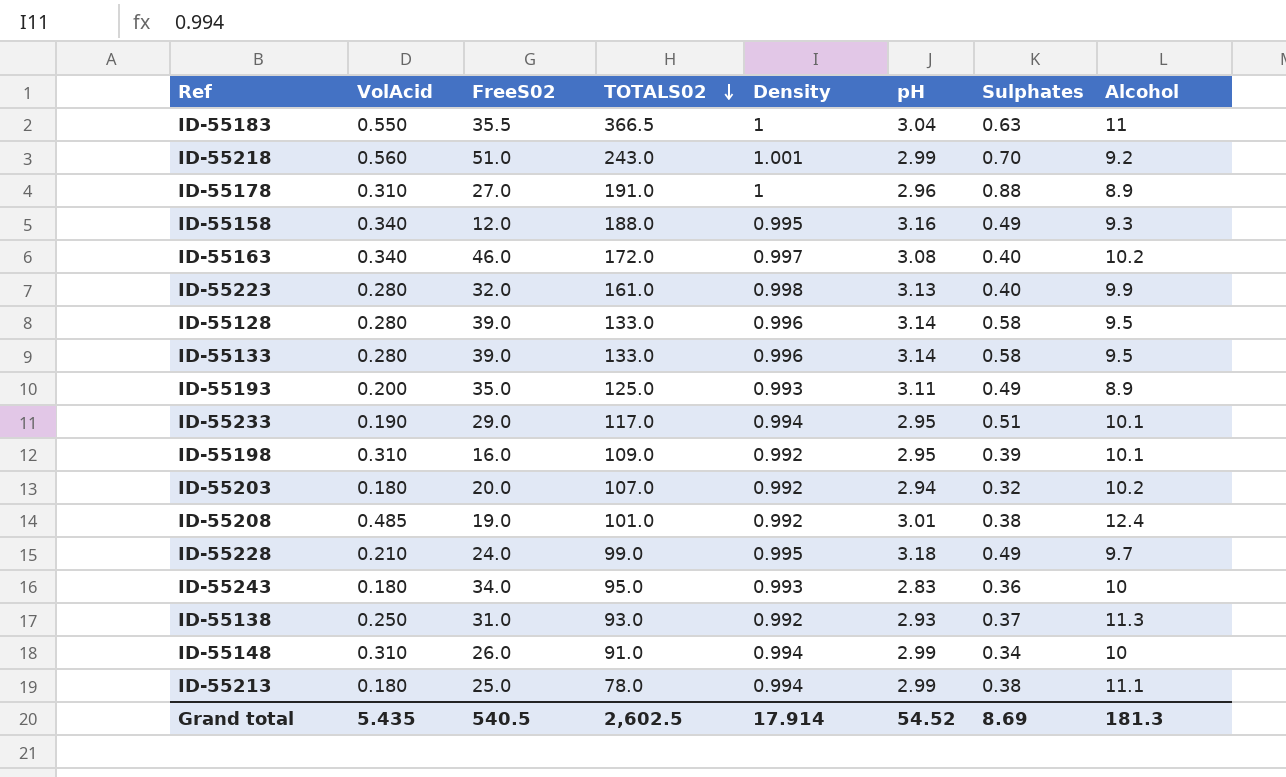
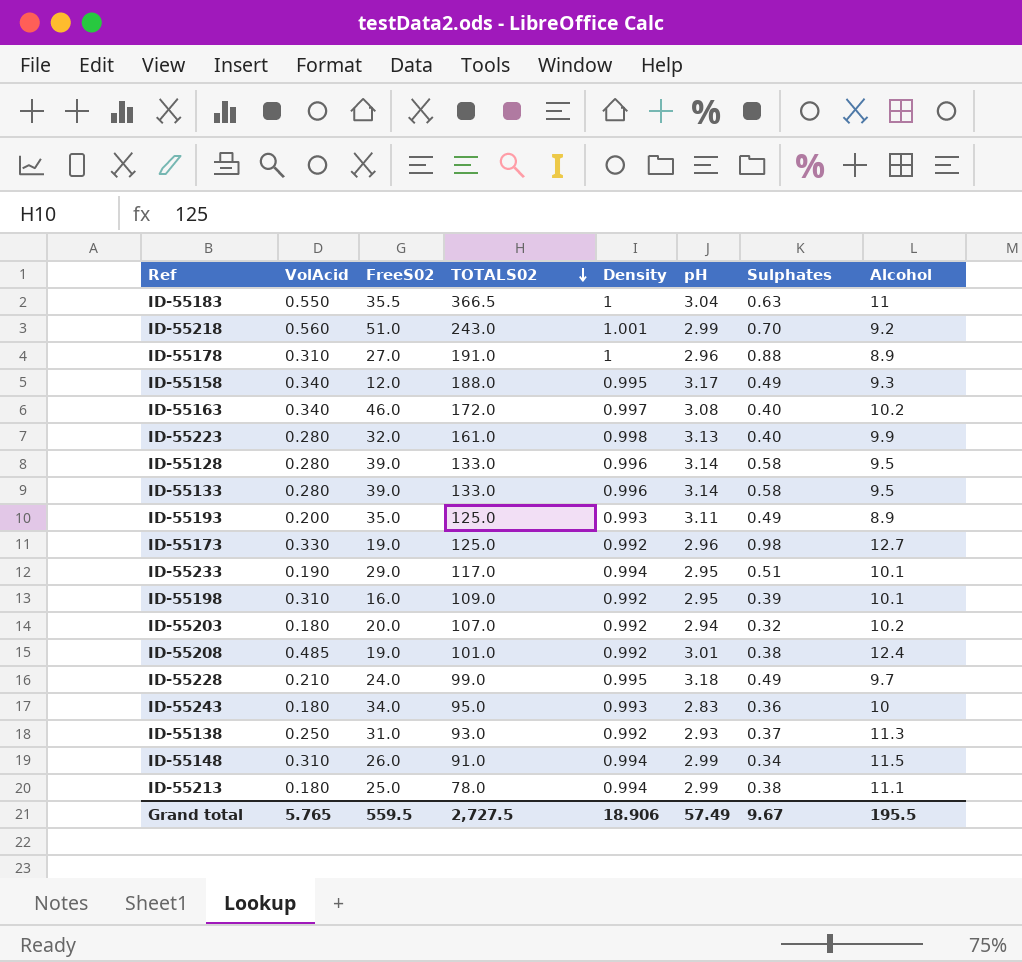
ID-55158 | pH: 3.16 -> 3.17
row ID-55173: none -> 0.330 | 19.0 | 125.0 | 0.992 | 2.96 | 0.98 | 12.7
ID-55148 | Alcohol: 10 -> 11.5
Grand total | VolAcid: 5.435 -> 5.765
Grand total | FreeS02: 540.5 -> 559.5
Grand total | TOTALS02: 2,602.5 -> 2,727.5
Grand total | Density: 17.914 -> 18.906
Grand total | pH: 54.52 -> 57.49
Grand total | Sulphates: 8.69 -> 9.67
Grand total | Alcohol: 181.3 -> 195.5

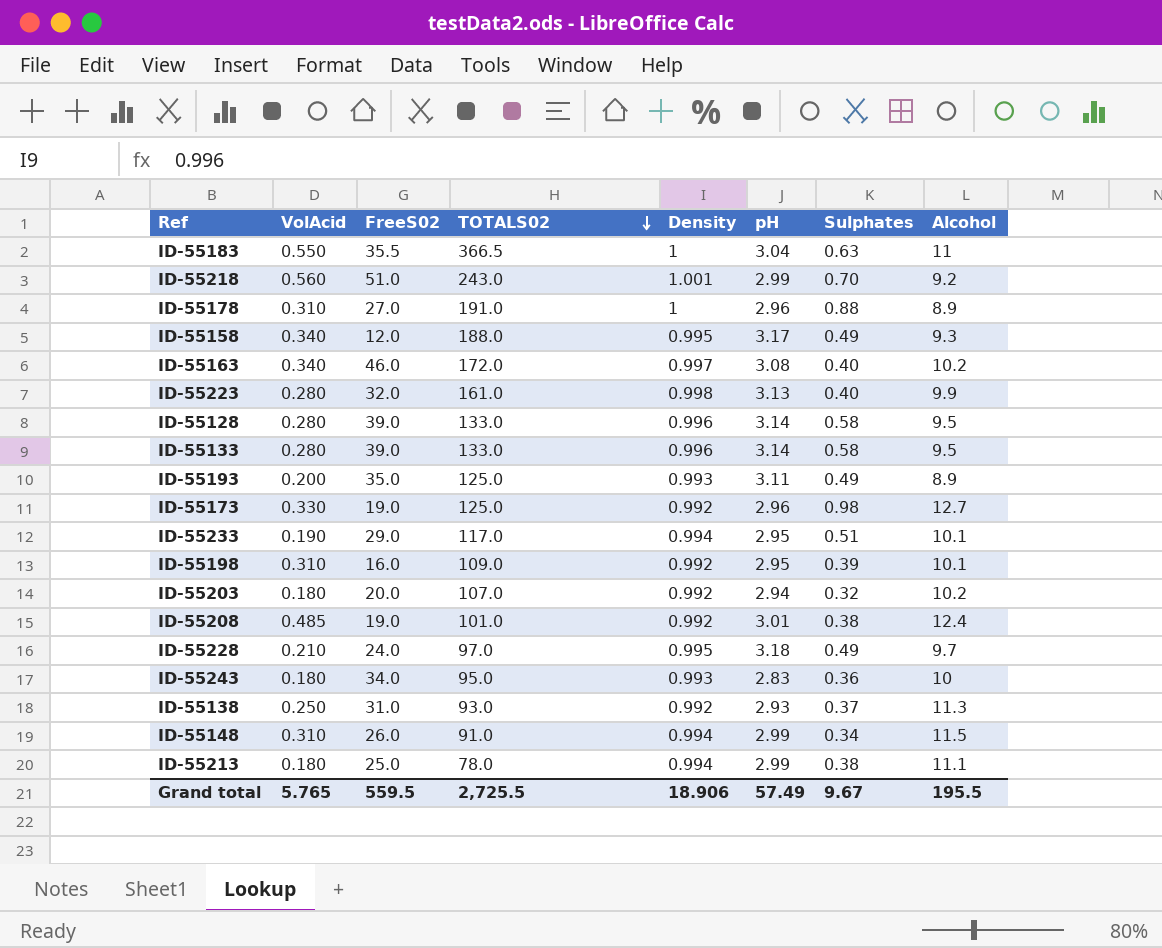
ID-55228 | TOTALS02: 99.0 -> 97.0
Grand total | TOTALS02: 2,727.5 -> 2,725.5

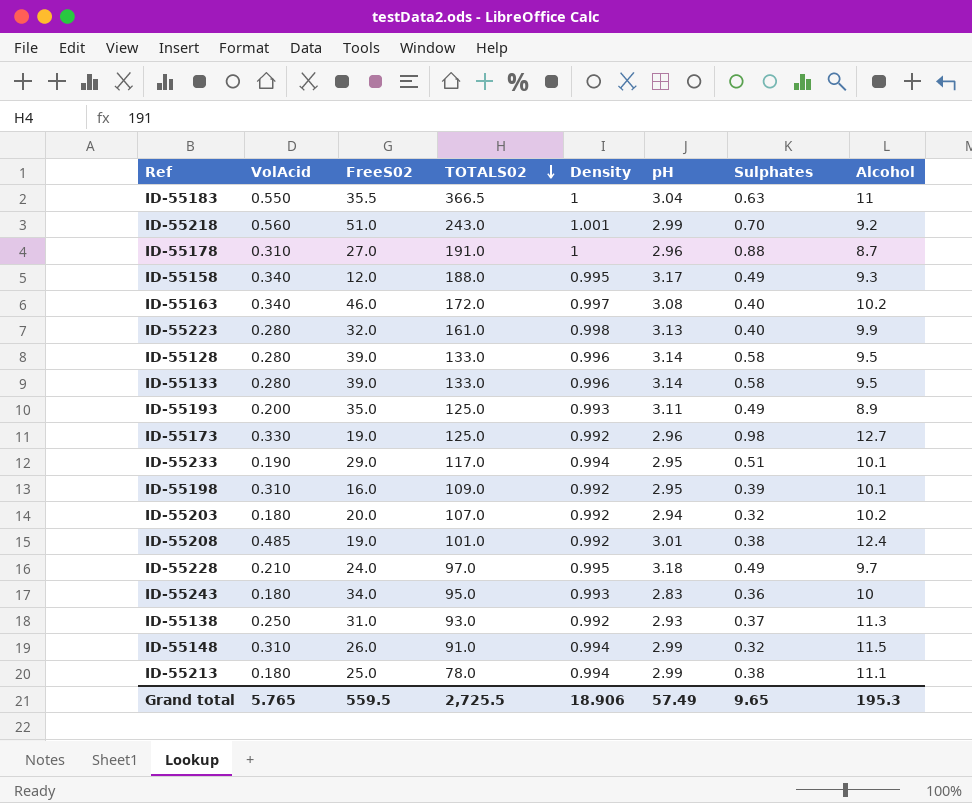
ID-55178 | Alcohol: 8.9 -> 8.7
ID-55148 | Sulphates: 0.34 -> 0.32
Grand total | Sulphates: 9.67 -> 9.65
Grand total | Alcohol: 195.5 -> 195.3

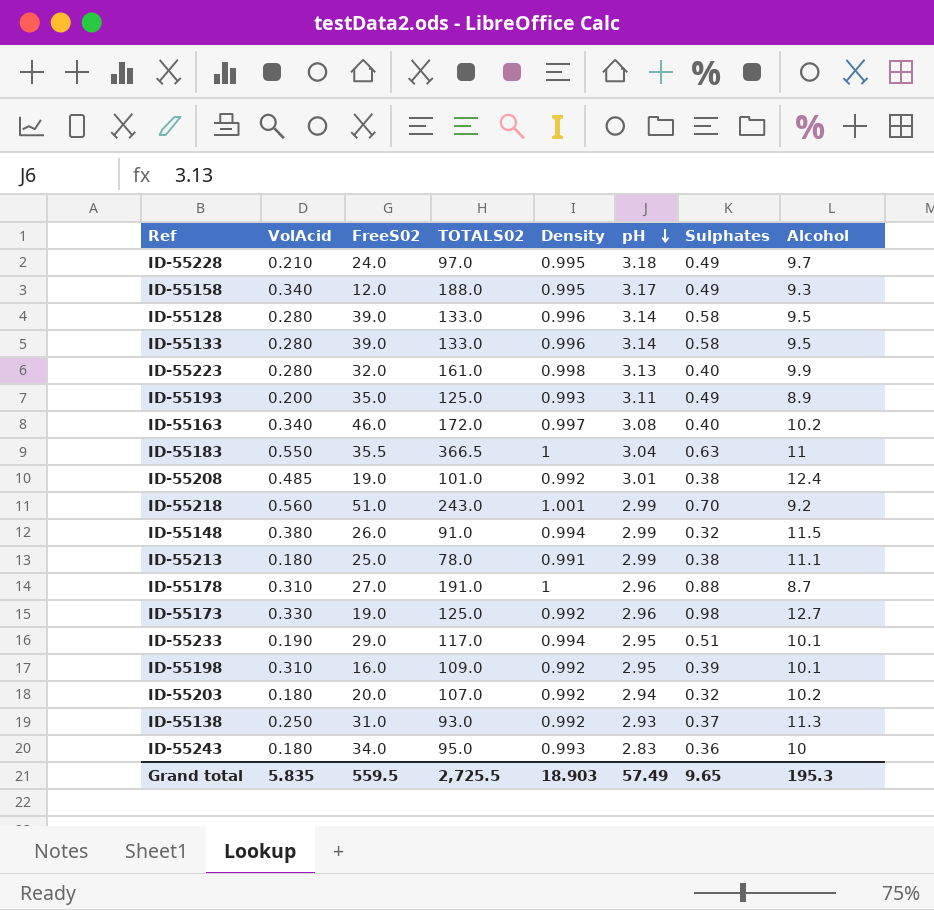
row order: TOTALS02 descending -> pH descending
ID-55148 | VolAcid: 0.310 -> 0.380
ID-55213 | Density: 0.994 -> 0.991
Grand total | VolAcid: 5.765 -> 5.835
Grand total | Density: 18.906 -> 18.903

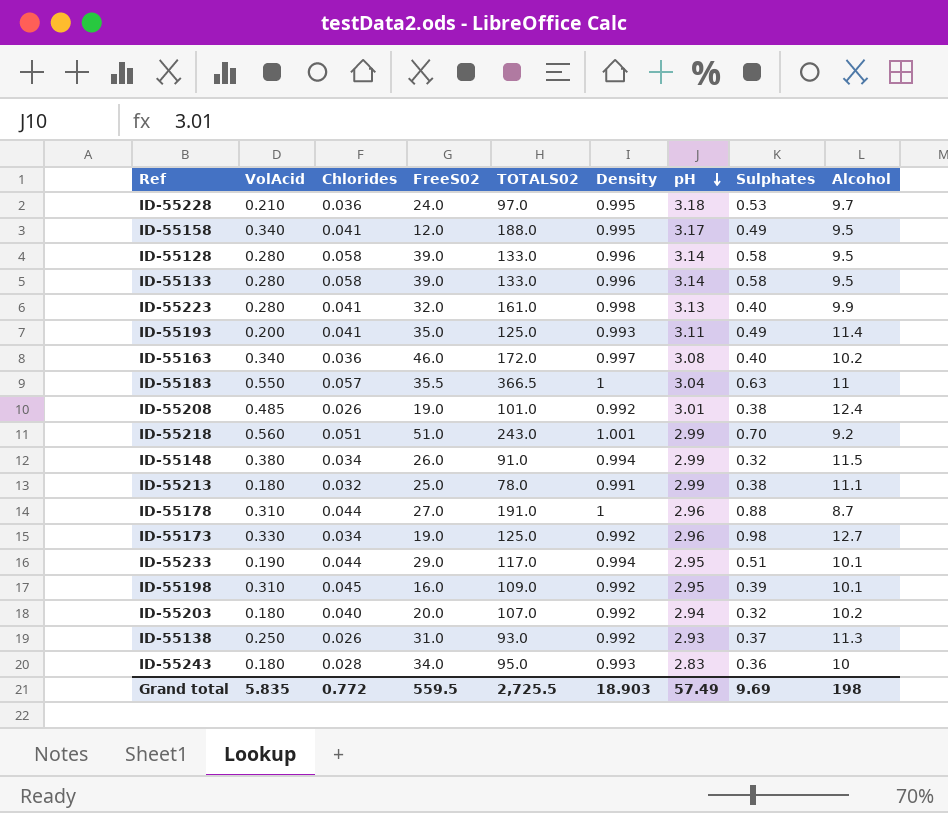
column Chlorides | position: none -> 3
ID-55228 | Sulphates: 0.49 -> 0.53
ID-55158 | Alcohol: 9.3 -> 9.5
ID-55193 | Alcohol: 8.9 -> 11.4
Grand total | Sulphates: 9.65 -> 9.69
Grand total | Alcohol: 195.3 -> 198

